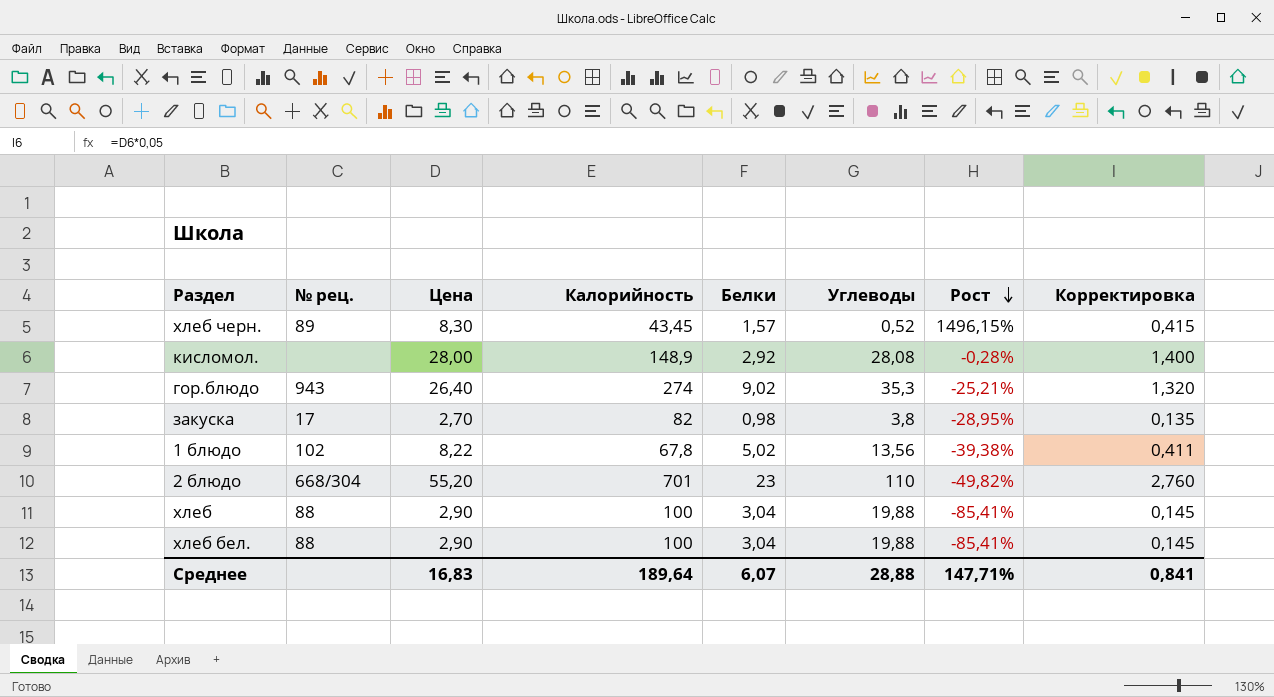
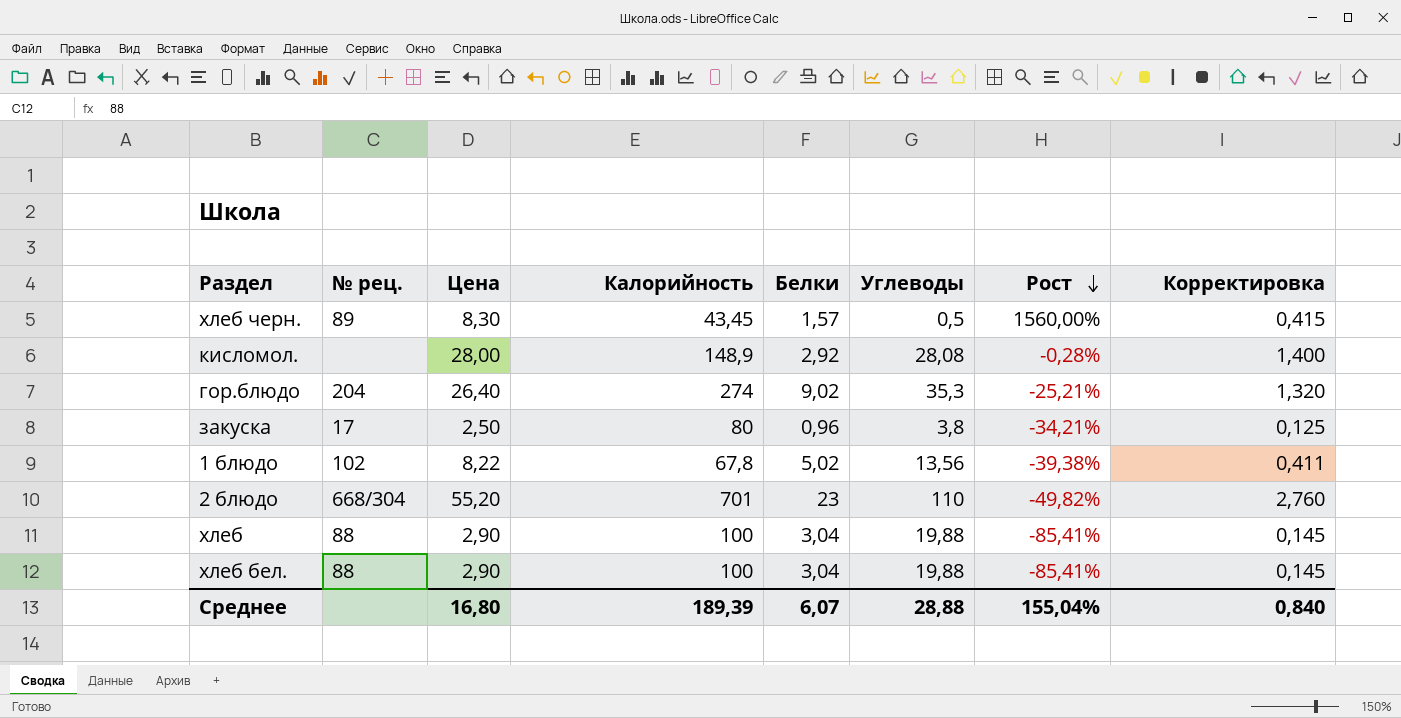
хлеб черн. | Углеводы: 0,52 -> 0,5
хлеб черн. | Рост: 1496,15% -> 1560,00%
гор.блюдо | № рец.: 943 -> 204
закуска | Цена: 2,70 -> 2,50
закуска | Калорийность: 82 -> 80
закуска | Белки: 0,98 -> 0,96
закуска | Рост: -28,95% -> -34,21%
закуска | Корректировка: 0,135 -> 0,125
Среднее | Цена: 16,83 -> 16,80
Среднее | Калорийность: 189,64 -> 189,39
Среднее | Рост: 147,71% -> 155,04%
Среднее | Корректировка: 0,841 -> 0,840

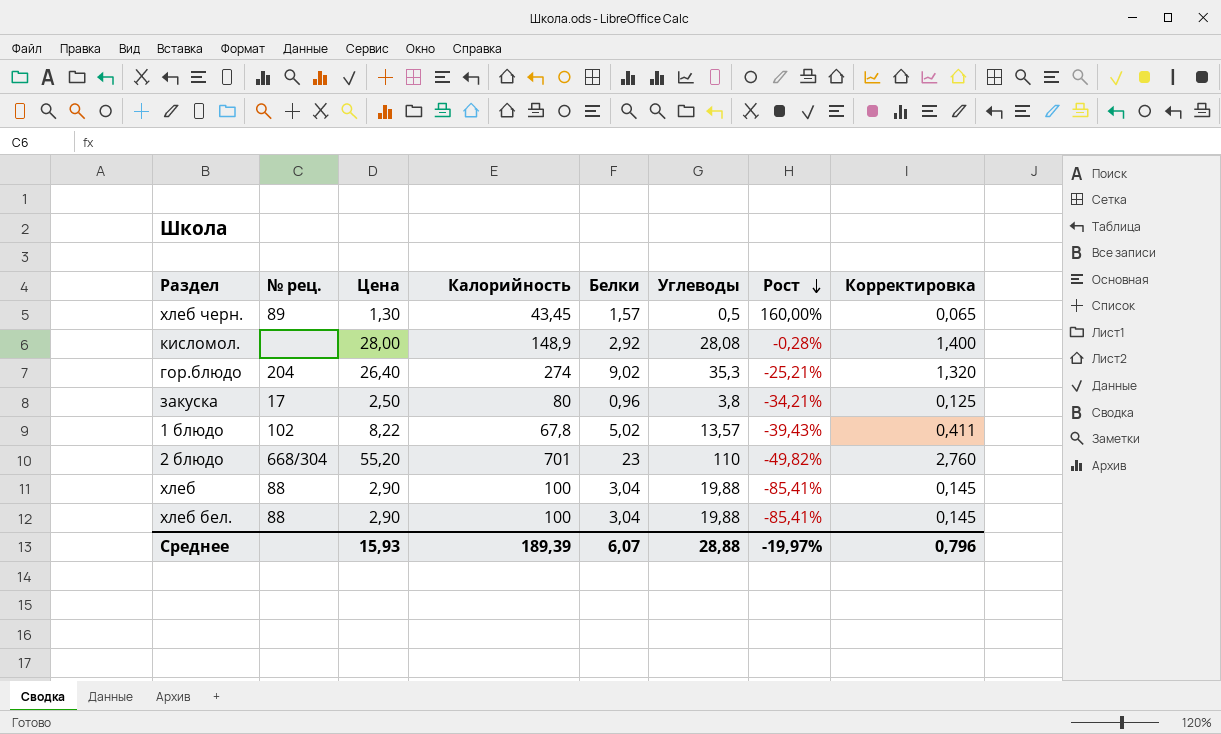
хлеб черн. | Цена: 8,30 -> 1,30
хлеб черн. | Рост: 1560,00% -> 160,00%
хлеб черн. | Корректировка: 0,415 -> 0,065
1 блюдо | Углеводы: 13,56 -> 13,57
1 блюдо | Рост: -39,38% -> -39,43%
Среднее | Цена: 16,80 -> 15,93
Среднее | Рост: 155,04% -> -19,97%
Среднее | Корректировка: 0,840 -> 0,796

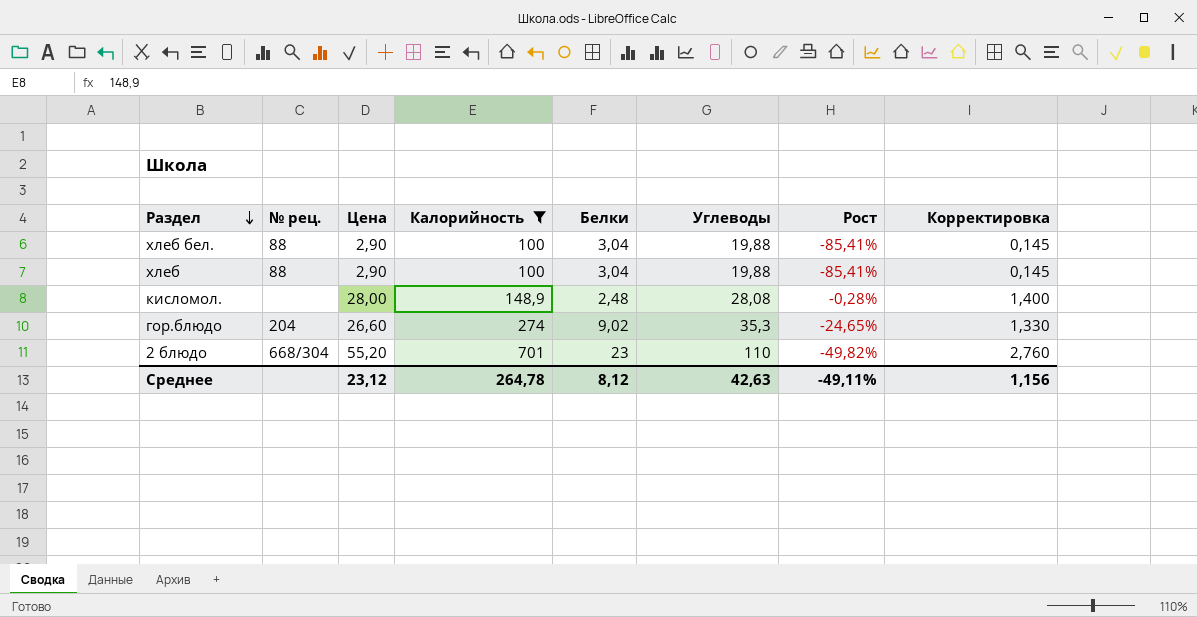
filter: none -> Калорийность >= 100
row order: Рост descending -> Раздел descending
кисломол. | Белки: 2,92 -> 2,48
гор.блюдо | Цена: 26,40 -> 26,60
гор.блюдо | Рост: -25,21% -> -24,65%
гор.блюдо | Корректировка: 1,320 -> 1,330
Среднее | Цена: 15,93 -> 23,12
Среднее | Калорийность: 189,39 -> 264,78
Среднее | Белки: 6,07 -> 8,12
Среднее | Углеводы: 28,88 -> 42,63
Среднее | Рост: -19,97% -> -49,11%
Среднее | Корректировка: 0,796 -> 1,156

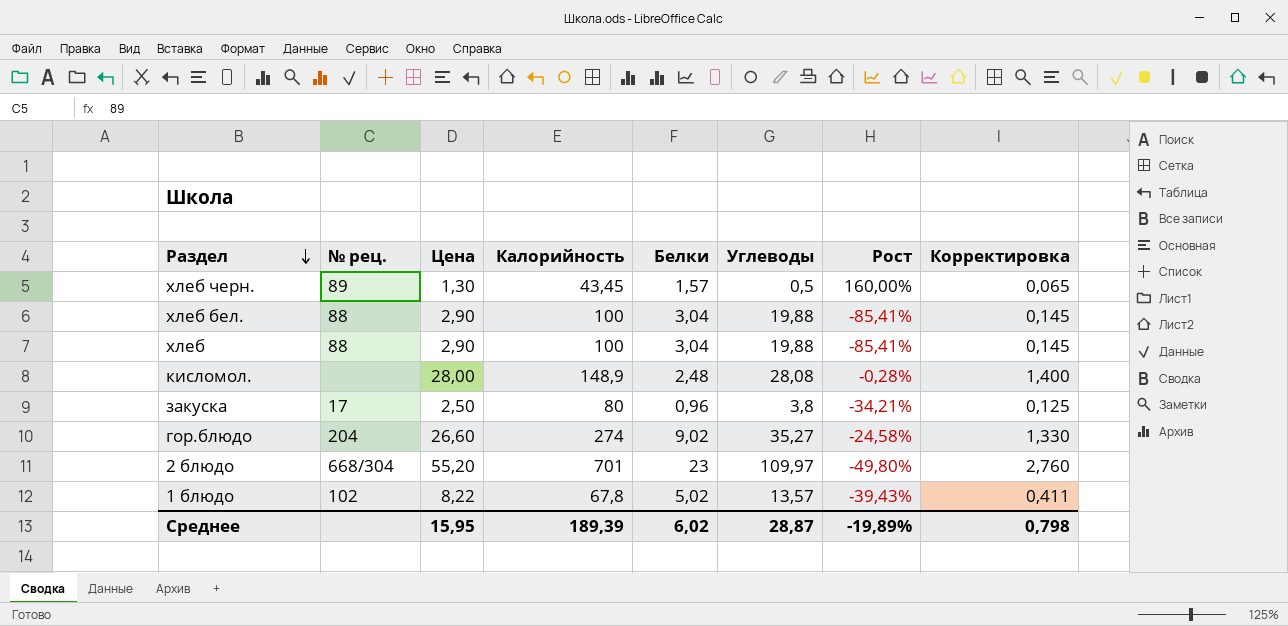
filter: Калорийность >= 100 -> none
гор.блюдо | Углеводы: 35,3 -> 35,27
гор.блюдо | Рост: -24,65% -> -24,58%
2 блюдо | Углеводы: 110 -> 109,97
2 блюдо | Рост: -49,82% -> -49,80%
Среднее | Цена: 23,12 -> 15,95
Среднее | Калорийность: 264,78 -> 189,39
Среднее | Белки: 8,12 -> 6,02
Среднее | Углеводы: 42,63 -> 28,87
Среднее | Рост: -49,11% -> -19,89%
Среднее | Корректировка: 1,156 -> 0,798

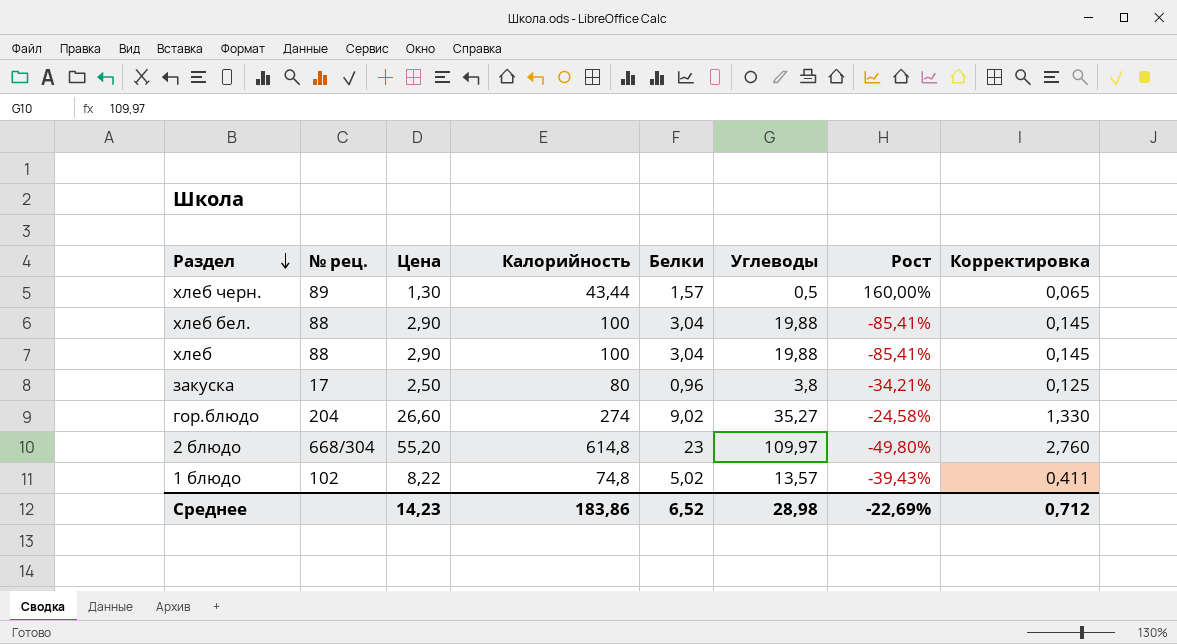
row кисломол.: none | 28,00 | 148,9 | 2,48 | 28,08 | -0,28% | 1,400 -> none
хлеб черн. | Калорийность: 43,45 -> 43,44
2 блюдо | Калорийность: 701 -> 614,8
1 блюдо | Калорийность: 67,8 -> 74,8
Среднее | Цена: 15,95 -> 14,23
Среднее | Калорийность: 189,39 -> 183,86
Среднее | Белки: 6,02 -> 6,52
Среднее | Углеводы: 28,87 -> 28,98
Среднее | Рост: -19,89% -> -22,69%
Среднее | Корректировка: 0,798 -> 0,712

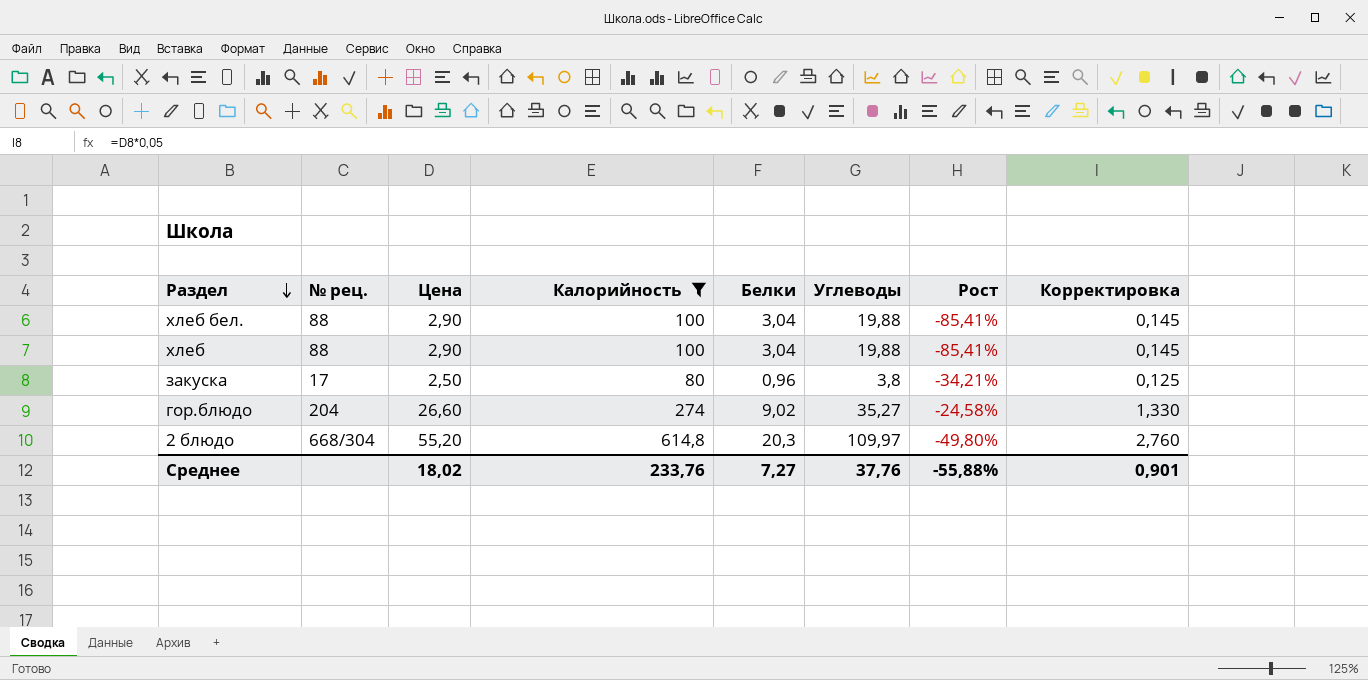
filter: none -> Калорийность >= 80
2 блюдо | Белки: 23 -> 20,3
Среднее | Цена: 14,23 -> 18,02
Среднее | Калорийность: 183,86 -> 233,76
Среднее | Белки: 6,52 -> 7,27
Среднее | Углеводы: 28,98 -> 37,76
Среднее | Рост: -22,69% -> -55,88%
Среднее | Корректировка: 0,712 -> 0,901

